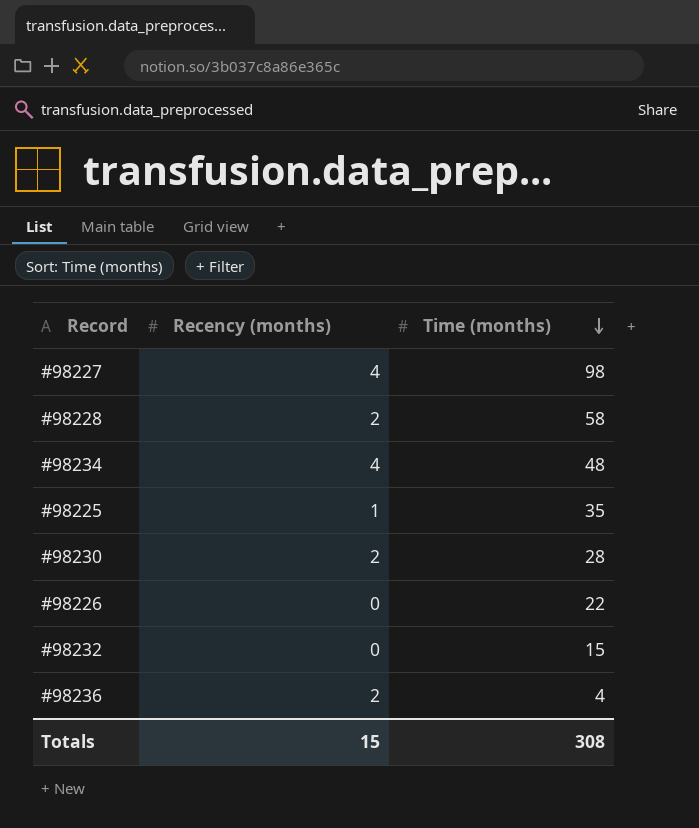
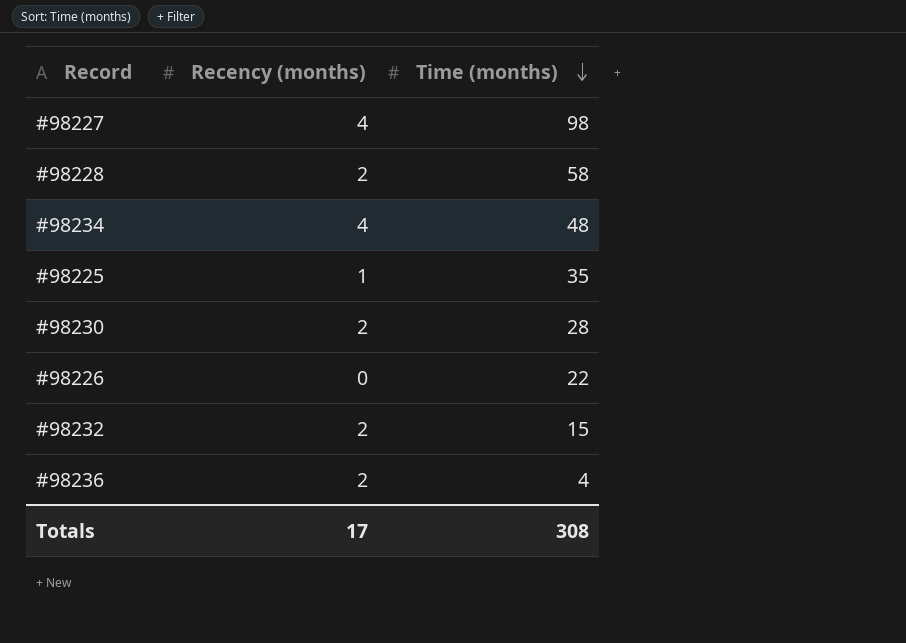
#98232 | Recency (months): 0 -> 2
Totals | Recency (months): 15 -> 17

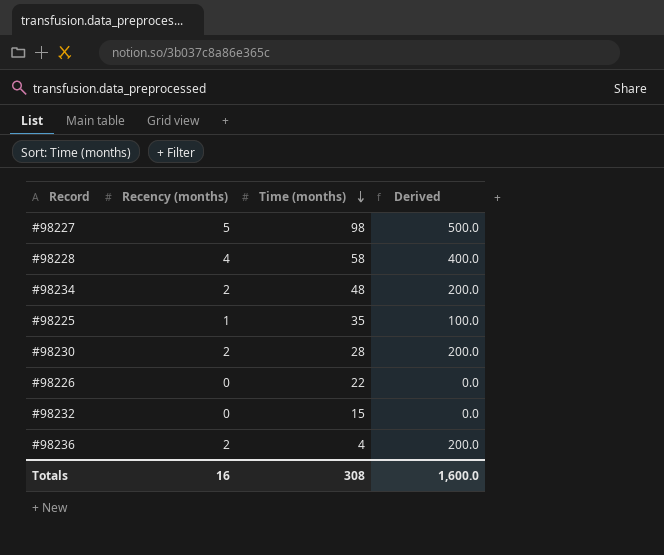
column Derived | formula: none -> [Recency (months)] * 100
#98227 | Recency (months): 4 -> 5
#98228 | Recency (months): 2 -> 4
#98234 | Recency (months): 4 -> 2
#98232 | Recency (months): 2 -> 0
Totals | Recency (months): 17 -> 16

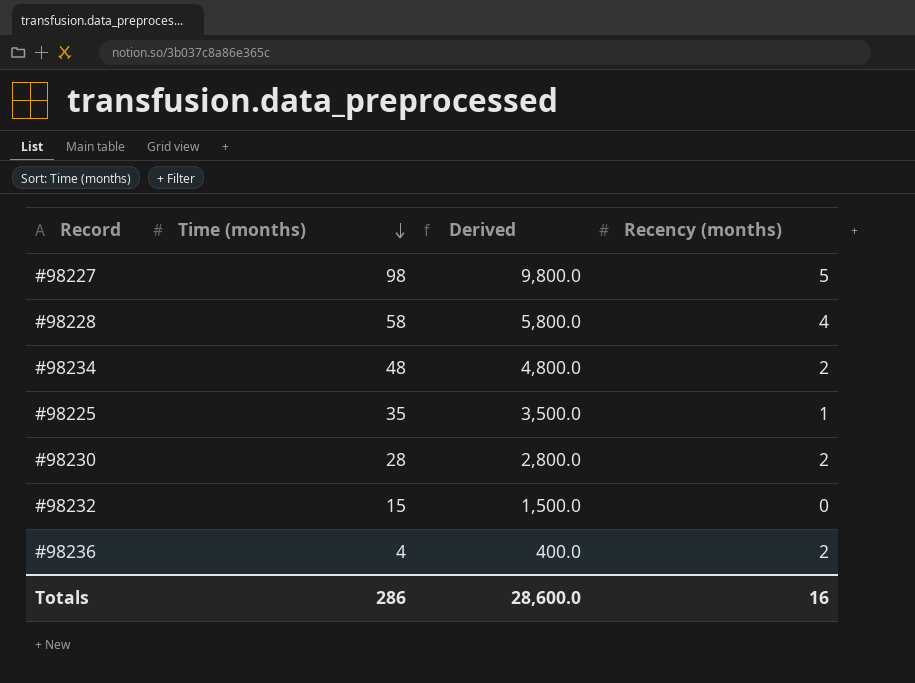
column Derived | formula: [Recency (months)] * 100 -> [Time (months)] * 100
column Recency (months) | position: 2 -> 4
row #98226: 0 | 22 | 0.0 -> none
Totals | Time (months): 308 -> 286
Totals | Derived: 1,600.0 -> 28,600.0

